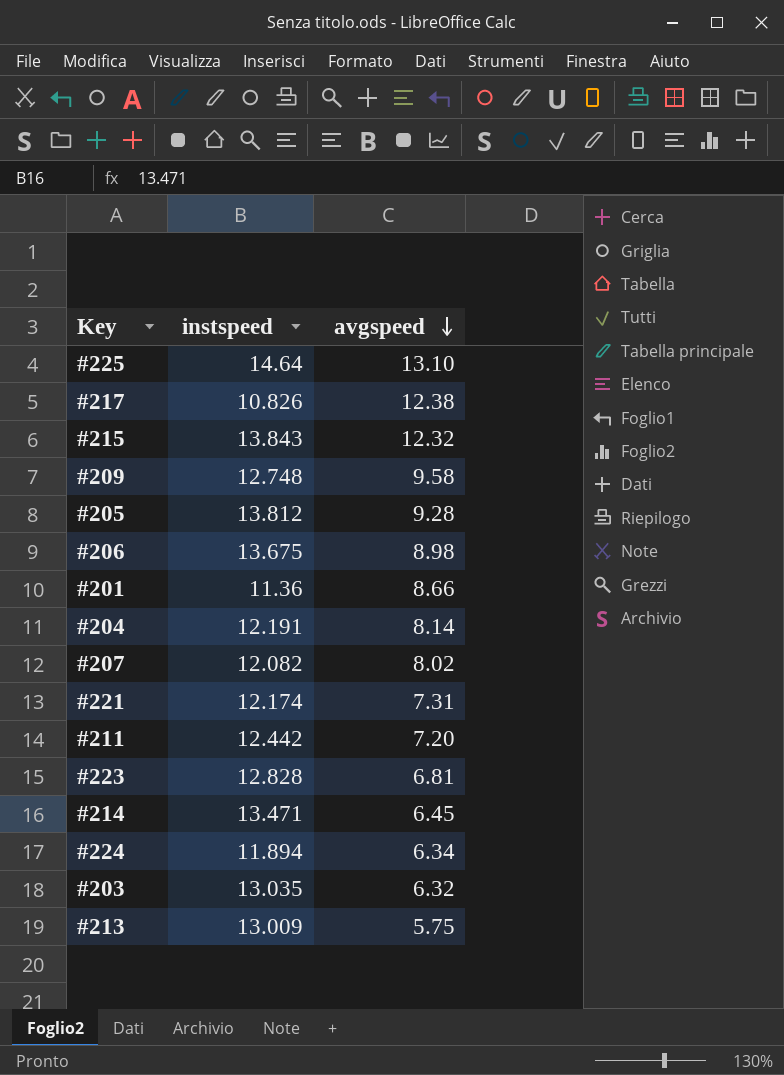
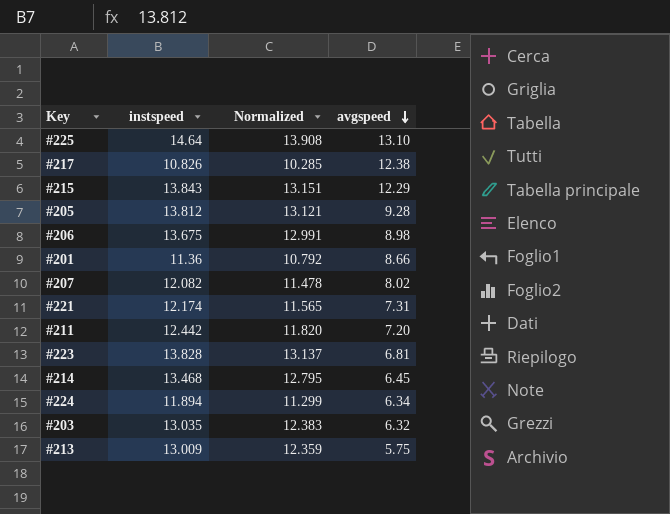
column Normalized | formula: none -> [instspeed] * 0.95
row #209: 12.748 | 9.58 -> none
row #204: 12.191 | 8.14 -> none
#215 | avgspeed: 12.32 -> 12.29
#223 | instspeed: 12.828 -> 13.828
#214 | instspeed: 13.471 -> 13.468

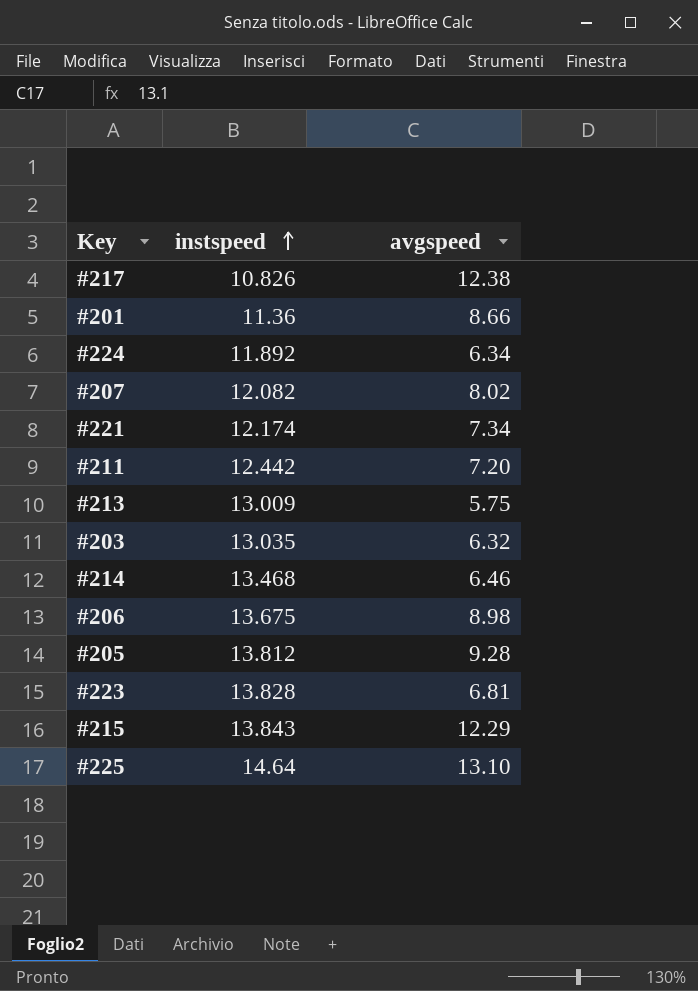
row order: avgspeed descending -> instspeed ascending
column Normalized | formula: [instspeed] * 0.95 -> none
#224 | instspeed: 11.894 -> 11.892
#221 | avgspeed: 7.31 -> 7.34
#214 | avgspeed: 6.45 -> 6.46

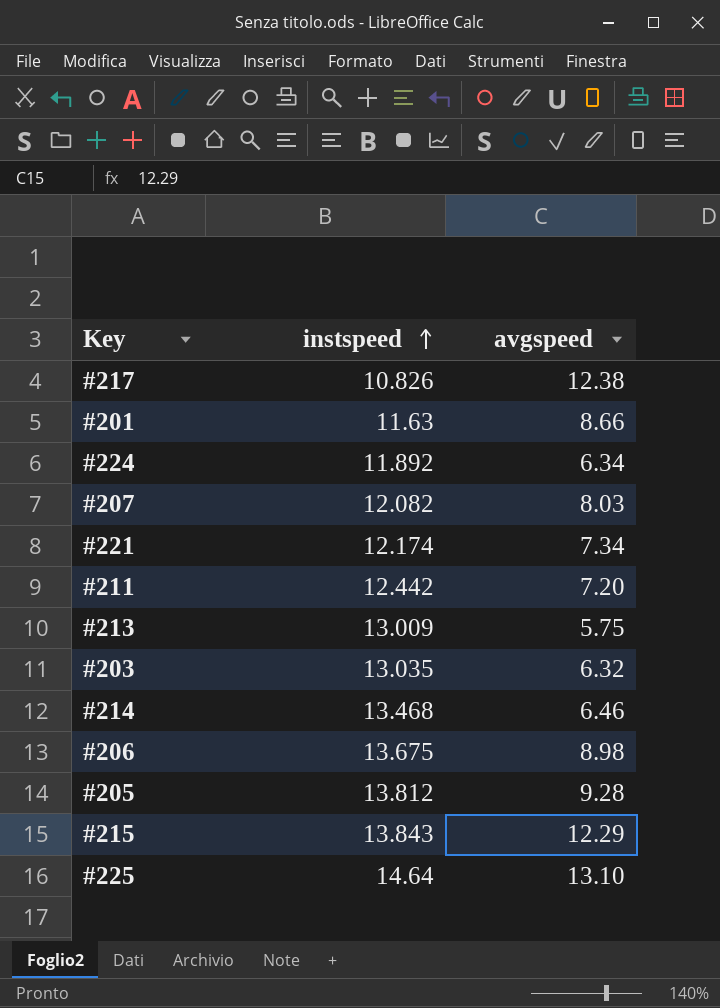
row #223: 13.828 | 6.81 -> none
#201 | instspeed: 11.36 -> 11.63
#207 | avgspeed: 8.02 -> 8.03

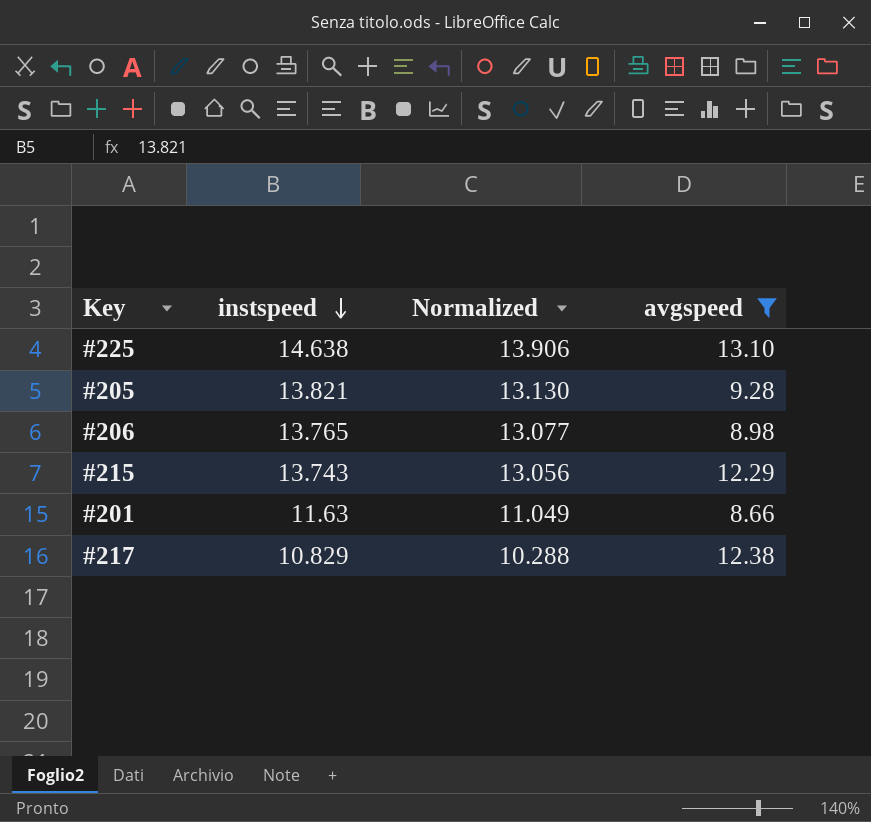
filter: none -> avgspeed >= 8.66
row order: instspeed ascending -> instspeed descending
column Normalized | formula: none -> [instspeed] * 0.95
#225 | instspeed: 14.64 -> 14.638
#205 | instspeed: 13.812 -> 13.821
#206 | instspeed: 13.675 -> 13.765
#215 | instspeed: 13.843 -> 13.743
#217 | instspeed: 10.826 -> 10.829

